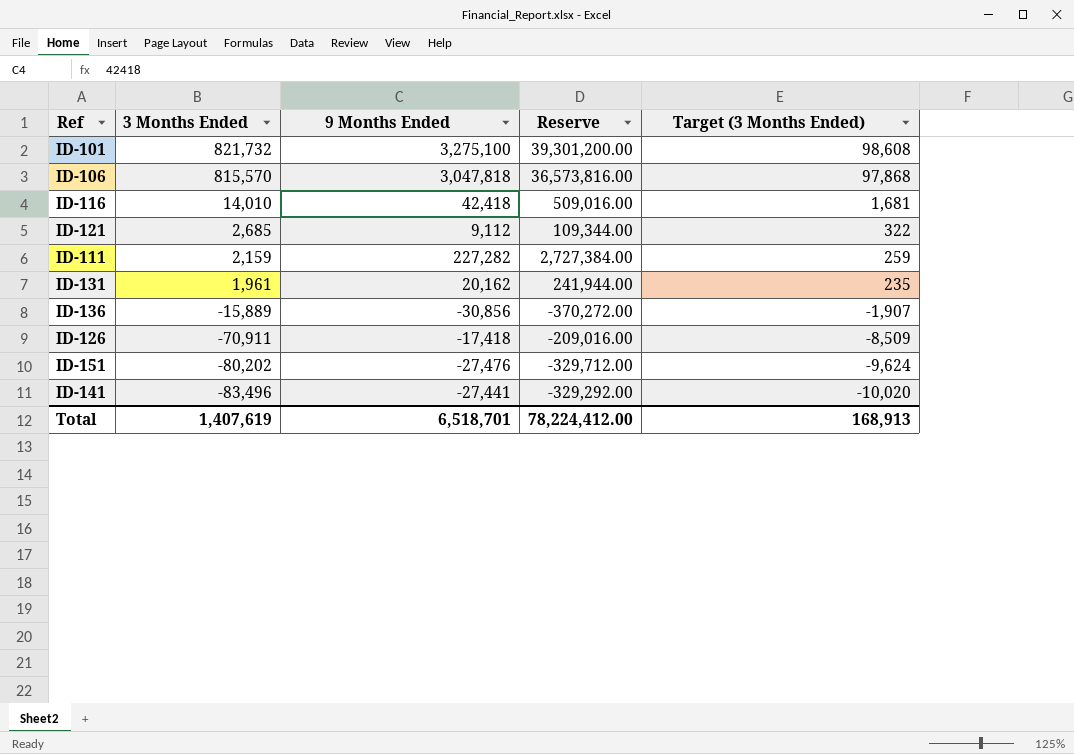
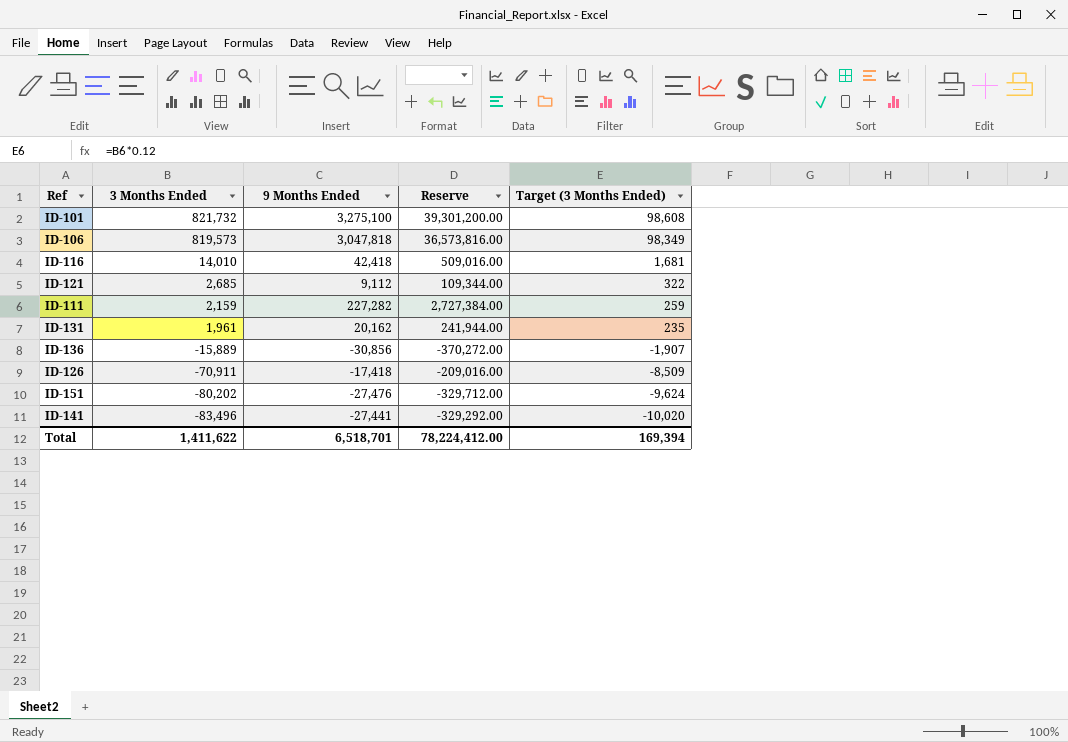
ID-106 | 3 Months Ended: 815,570 -> 819,573
ID-106 | Target (3 Months Ended): 97,868 -> 98,349
Total | 3 Months Ended: 1,407,619 -> 1,411,622
Total | Target (3 Months Ended): 168,913 -> 169,394

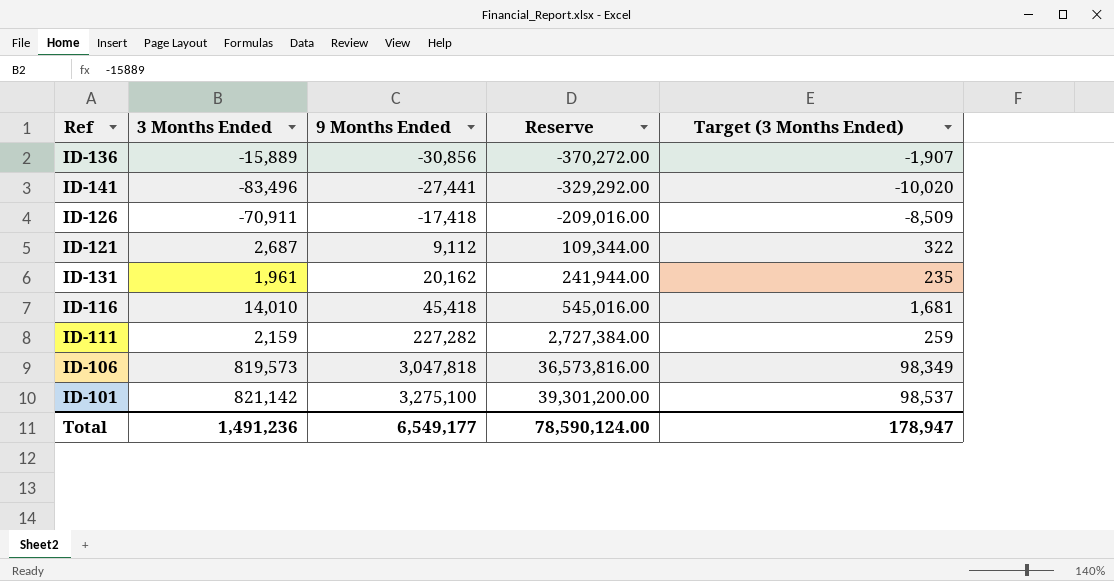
row order: 3 Months Ended descending -> 9 Months Ended ascending
row ID-151: -80,202 | -27,476 | -329,712.00 | -9,624 -> none
ID-121 | 3 Months Ended: 2,685 -> 2,687
ID-116 | 9 Months Ended: 42,418 -> 45,418
ID-116 | Reserve: 509,016.00 -> 545,016.00
ID-101 | 3 Months Ended: 821,732 -> 821,142
ID-101 | Target (3 Months Ended): 98,608 -> 98,537
Total | 3 Months Ended: 1,411,622 -> 1,491,236
Total | 9 Months Ended: 6,518,701 -> 6,549,177
Total | Reserve: 78,224,412.00 -> 78,590,124.00
Total | Target (3 Months Ended): 169,394 -> 178,947

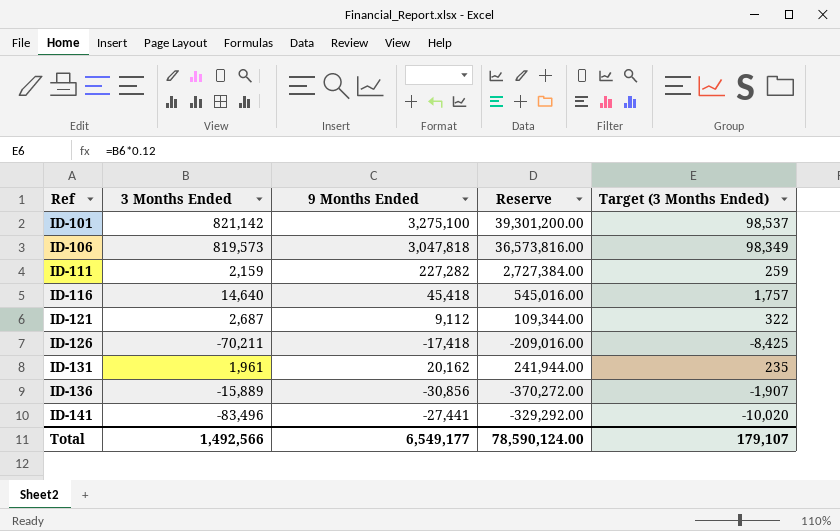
row order: 9 Months Ended ascending -> Ref ascending
ID-116 | 3 Months Ended: 14,010 -> 14,640
ID-116 | Target (3 Months Ended): 1,681 -> 1,757
ID-126 | 3 Months Ended: -70,911 -> -70,211
ID-126 | Target (3 Months Ended): -8,509 -> -8,425
Total | 3 Months Ended: 1,491,236 -> 1,492,566
Total | Target (3 Months Ended): 178,947 -> 179,107

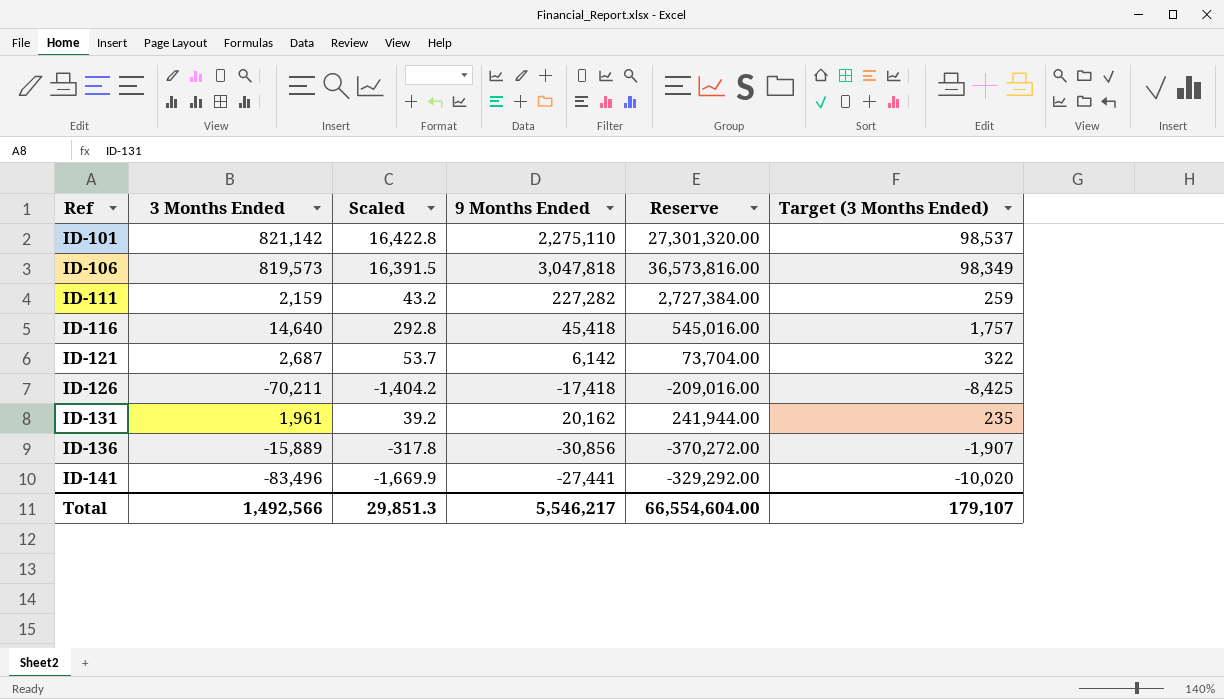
column Scaled | formula: none -> [3 Months Ended] * 0.02
ID-101 | 9 Months Ended: 3,275,100 -> 2,275,110
ID-101 | Reserve: 39,301,200.00 -> 27,301,320.00
ID-121 | 9 Months Ended: 9,112 -> 6,142
ID-121 | Reserve: 109,344.00 -> 73,704.00
Total | 9 Months Ended: 6,549,177 -> 5,546,217
Total | Reserve: 78,590,124.00 -> 66,554,604.00

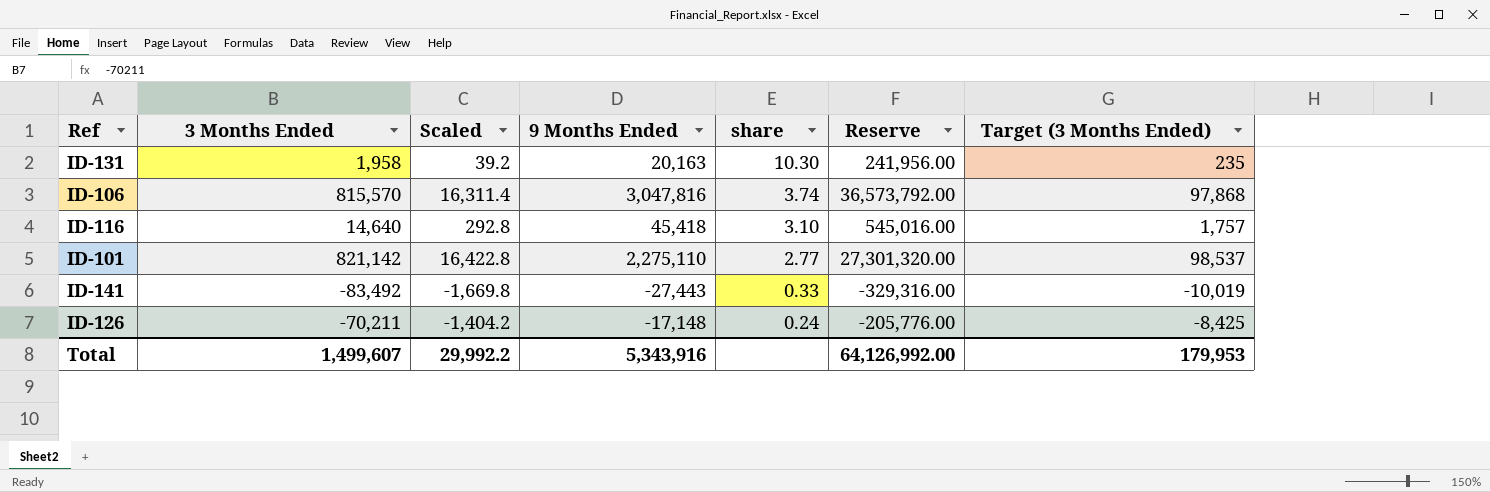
row order: Ref ascending -> share descending
column share | formula: none -> [9 Months Ended] / [3 Months Ended]
row ID-111: 2,159 | 43.2 | 227,282 | 2,727,384.00 | 259 -> none
row ID-121: 2,687 | 53.7 | 6,142 | 73,704.00 | 322 -> none
row ID-136: -15,889 | -317.8 | -30,856 | -370,272.00 | -1,907 -> none
ID-131 | 3 Months Ended: 1,961 -> 1,958
ID-131 | 9 Months Ended: 20,162 -> 20,163
ID-131 | Reserve: 241,944.00 -> 241,956.00
ID-106 | 3 Months Ended: 819,573 -> 815,570
ID-106 | Scaled: 16,391.5 -> 16,311.4
ID-106 | 9 Months Ended: 3,047,818 -> 3,047,816
ID-106 | Reserve: 36,573,816.00 -> 36,573,792.00
ID-106 | Target (3 Months Ended): 98,349 -> 97,868
ID-141 | 3 Months Ended: -83,496 -> -83,492
ID-141 | Scaled: -1,669.9 -> -1,669.8
ID-141 | 9 Months Ended: -27,441 -> -27,443
ID-141 | Reserve: -329,292.00 -> -329,316.00
ID-141 | Target (3 Months Ended): -10,020 -> -10,019
ID-126 | 9 Months Ended: -17,418 -> -17,148
ID-126 | Reserve: -209,016.00 -> -205,776.00
Total | 3 Months Ended: 1,492,566 -> 1,499,607
Total | Scaled: 29,851.3 -> 29,992.2
Total | 9 Months Ended: 5,546,217 -> 5,343,916
Total | Reserve: 66,554,604.00 -> 64,126,992.00
Total | Target (3 Months Ended): 179,107 -> 179,953

